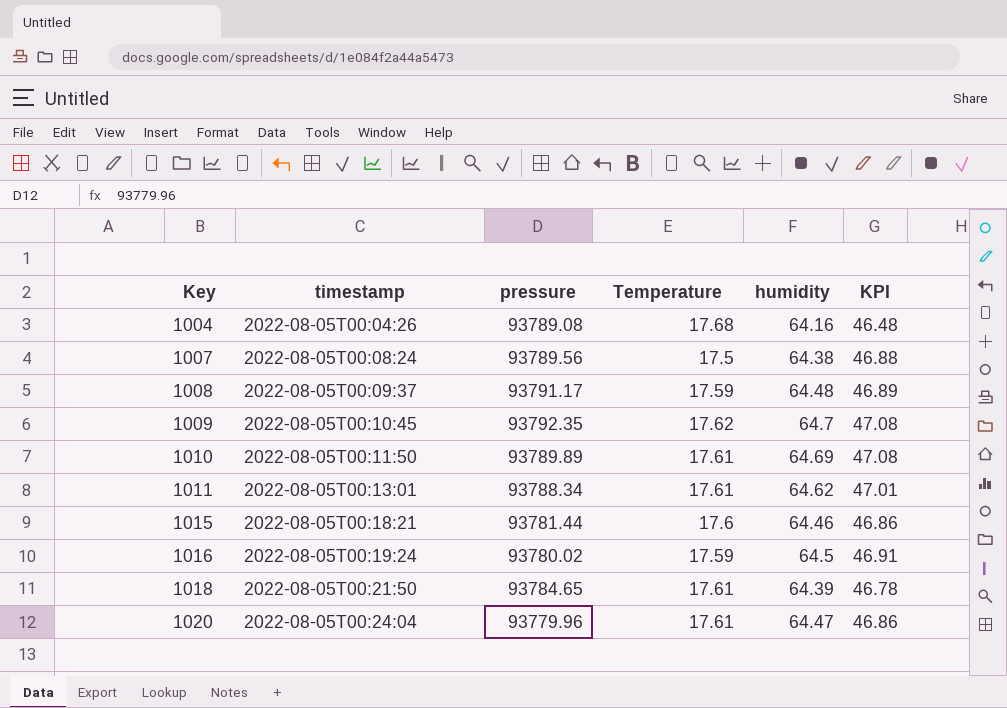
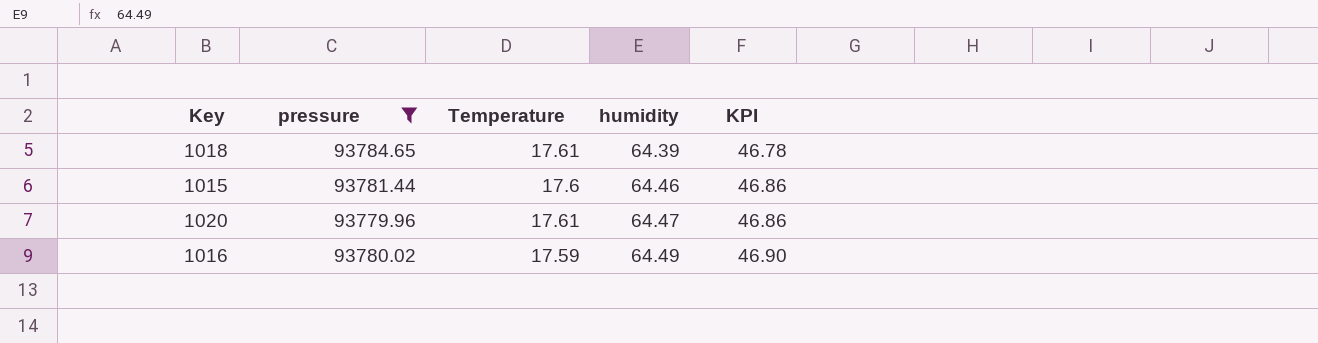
filter: none -> pressure <= 93784.65
row order: Key ascending -> humidity ascending
column timestamp | position: 2 -> none
1016 | humidity: 64.5 -> 64.49
1016 | KPI: 46.91 -> 46.90

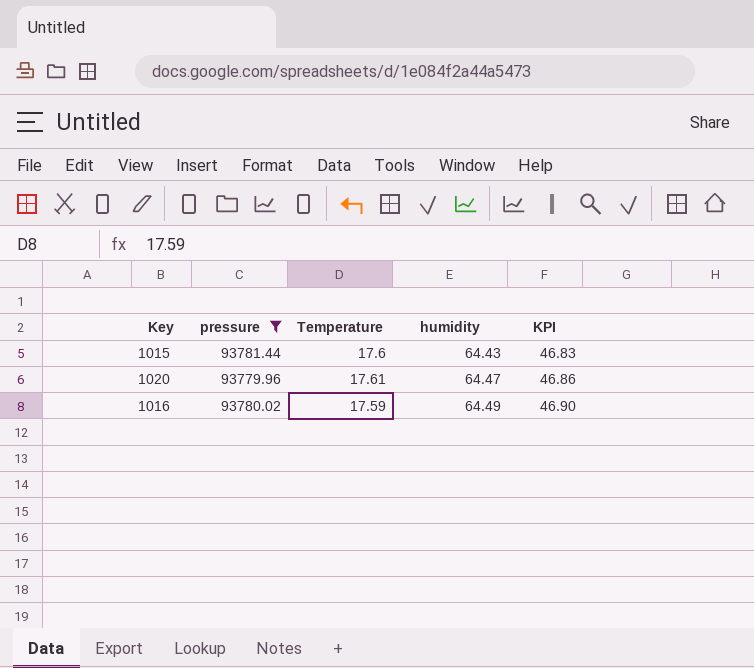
row 1018: 93784.65 | 17.61 | 64.39 | 46.78 -> none
1015 | humidity: 64.46 -> 64.43
1015 | KPI: 46.86 -> 46.83

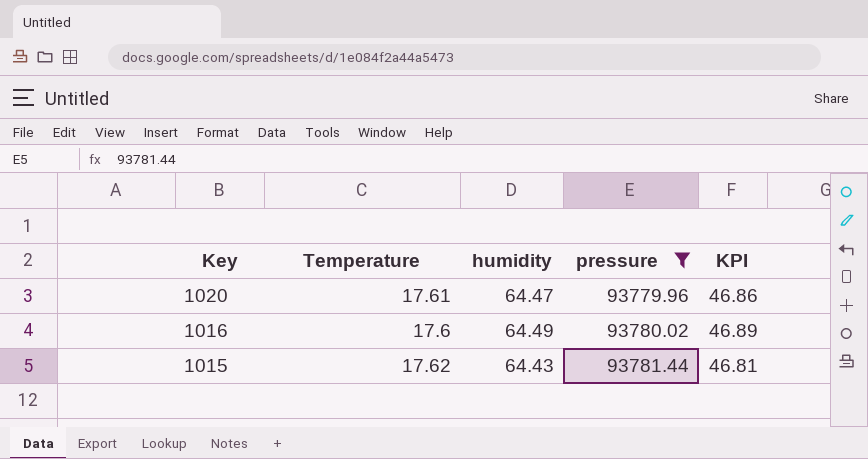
row order: humidity ascending -> Key descending
column pressure | position: 2 -> 4
1016 | Temperature: 17.59 -> 17.6
1016 | KPI: 46.90 -> 46.89
1015 | Temperature: 17.6 -> 17.62
1015 | KPI: 46.83 -> 46.81

